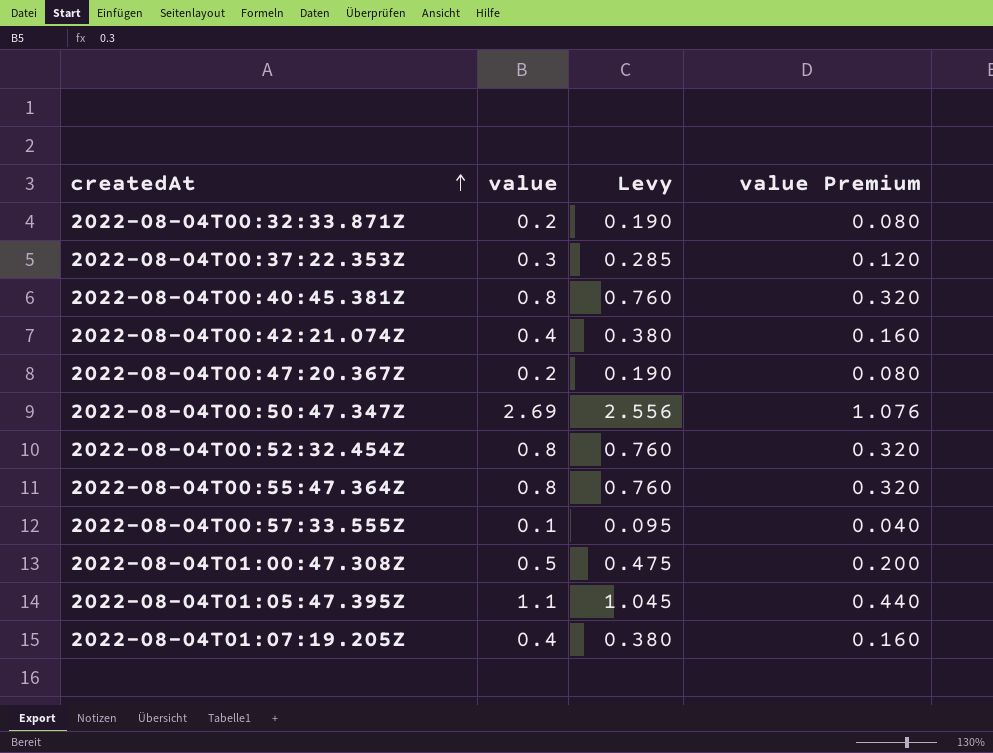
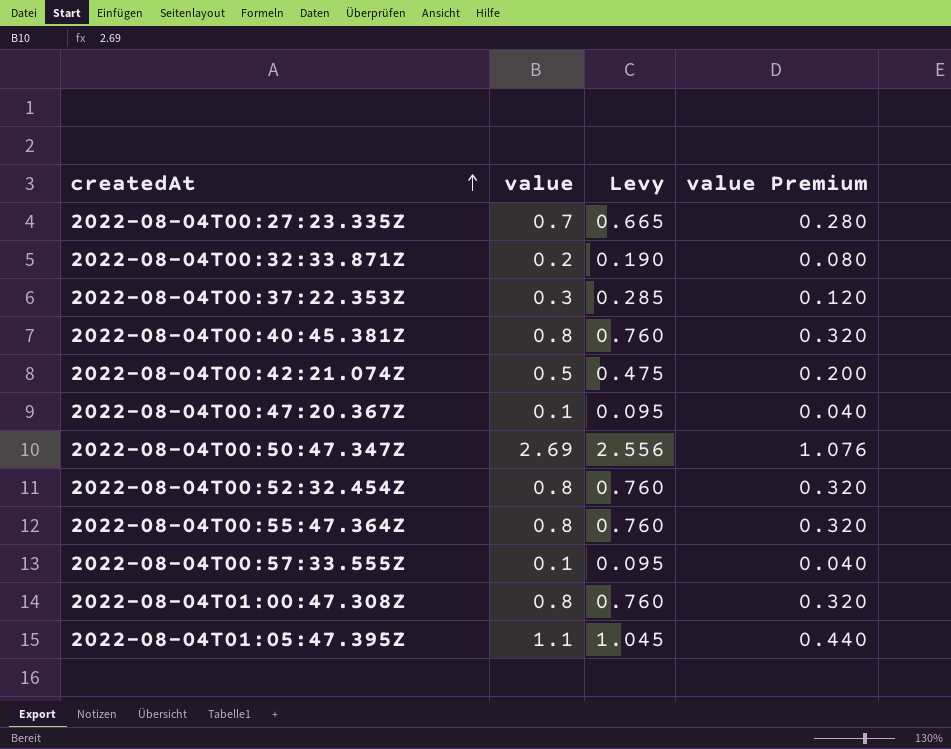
row 2022-08-04T01:07:19.205Z: 0.4 | 0.380 | 0.160 -> none
row 2022-08-04T00:27:23.335Z: none -> 0.7 | 0.665 | 0.280
2022-08-04T00:42:21.074Z | value: 0.4 -> 0.5
2022-08-04T00:42:21.074Z | Levy: 0.380 -> 0.475
2022-08-04T00:42:21.074Z | value Premium: 0.160 -> 0.200
2022-08-04T00:47:20.367Z | value: 0.2 -> 0.1
2022-08-04T00:47:20.367Z | Levy: 0.190 -> 0.095
2022-08-04T00:47:20.367Z | value Premium: 0.080 -> 0.040
2022-08-04T01:00:47.308Z | value: 0.5 -> 0.8
2022-08-04T01:00:47.308Z | Levy: 0.475 -> 0.760
2022-08-04T01:00:47.308Z | value Premium: 0.200 -> 0.320

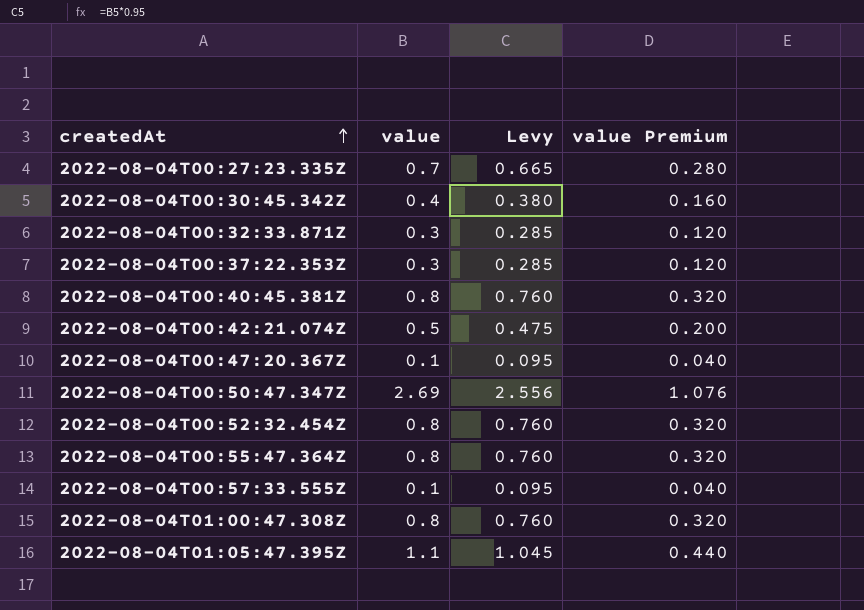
row 2022-08-04T00:30:45.342Z: none -> 0.4 | 0.380 | 0.160
2022-08-04T00:32:33.871Z | value: 0.2 -> 0.3
2022-08-04T00:32:33.871Z | Levy: 0.190 -> 0.285
2022-08-04T00:32:33.871Z | value Premium: 0.080 -> 0.120

